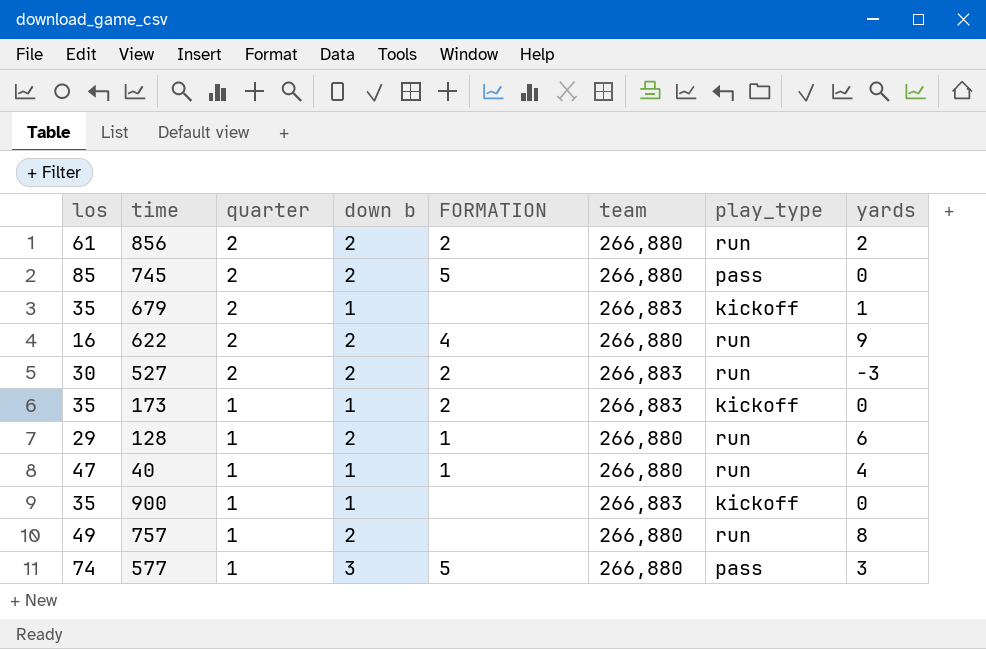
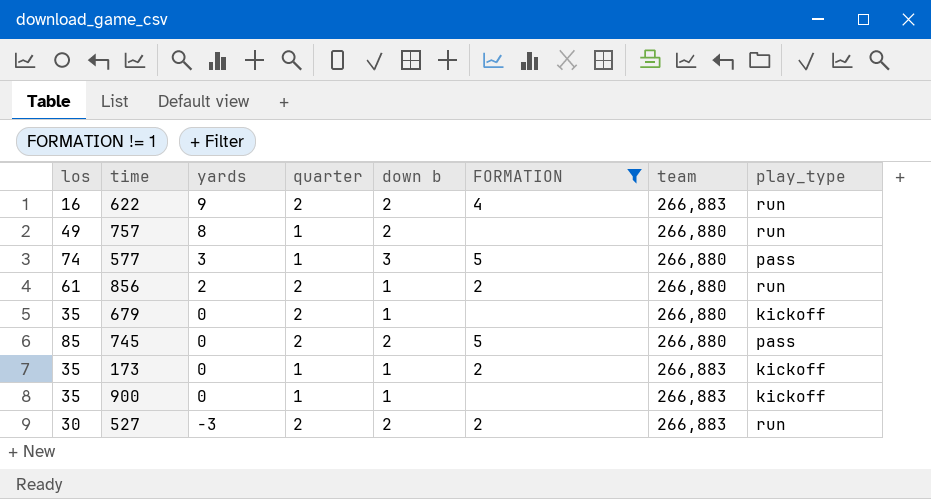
filter: none -> FORMATION != 1
row order: quarter descending -> yards descending
column yards | position: 8 -> 3
622 | team: 266,880 -> 266,883
856 | down b: 2 -> 1
679 | yards: 1 -> 0
679 | team: 266,883 -> 266,880

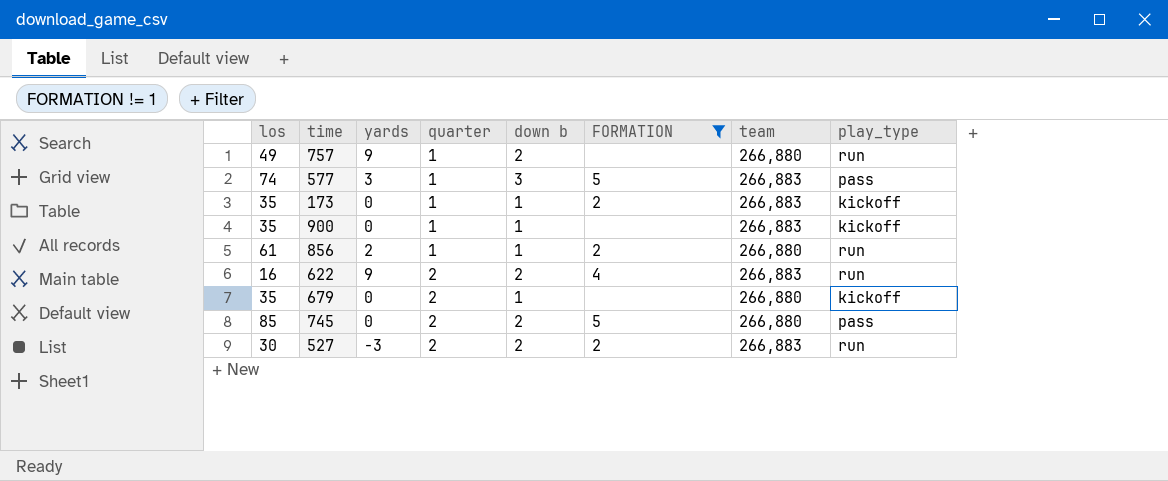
row order: yards descending -> quarter ascending
757 | yards: 8 -> 9
577 | team: 266,880 -> 266,883
856 | quarter: 2 -> 1

